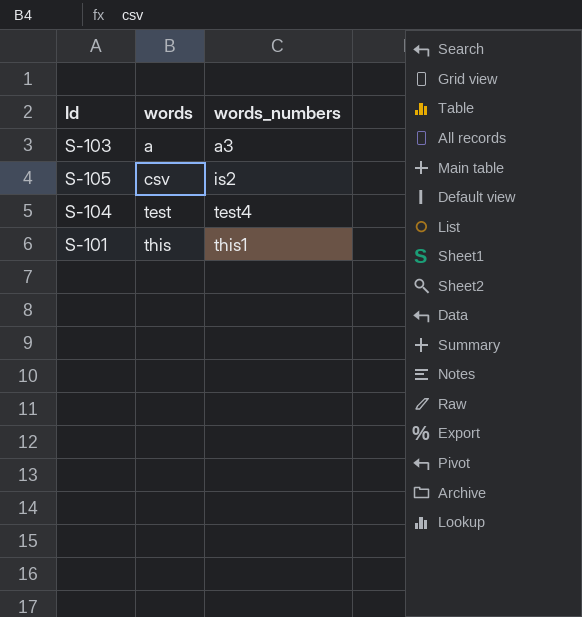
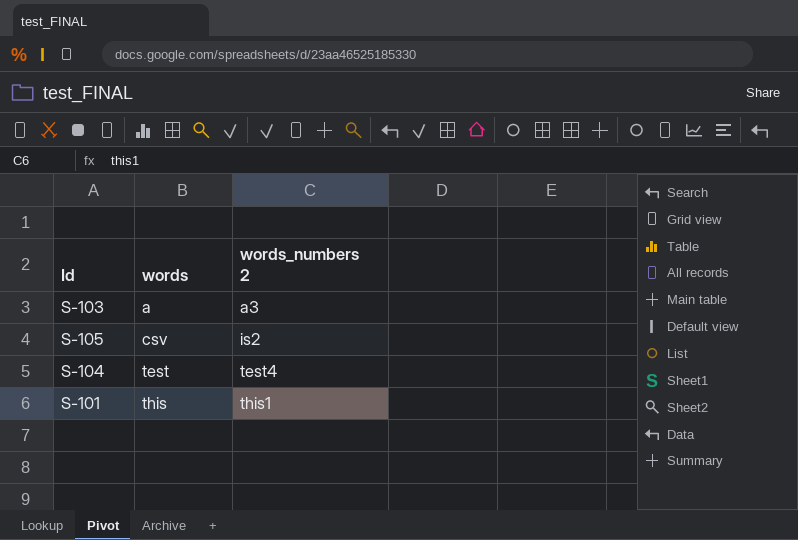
column name: words_numbers -> words_numbers 2

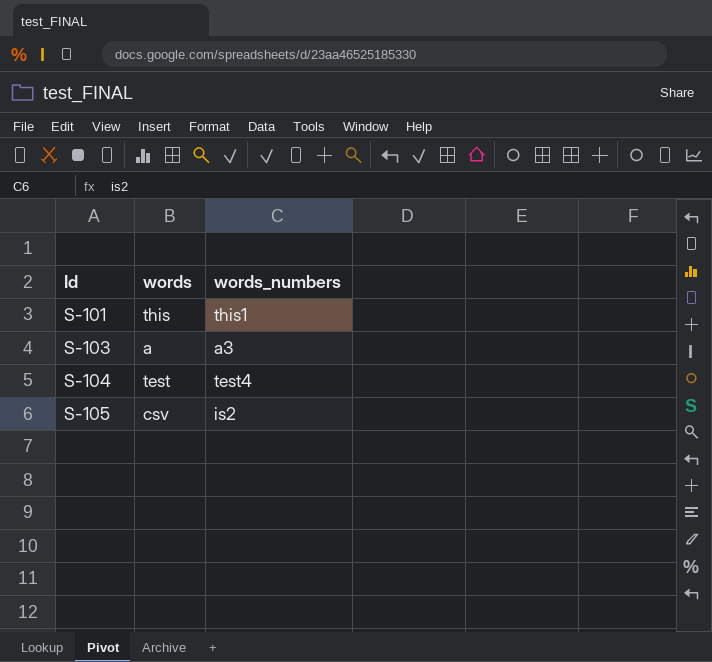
row order: words ascending -> Id ascending
column name: words_numbers 2 -> words_numbers

